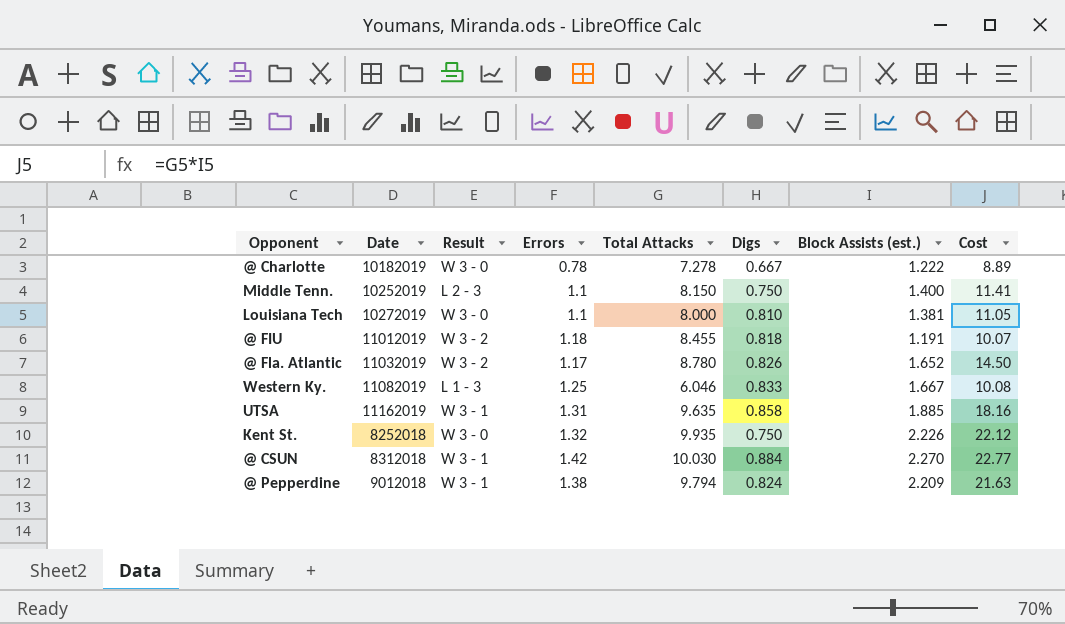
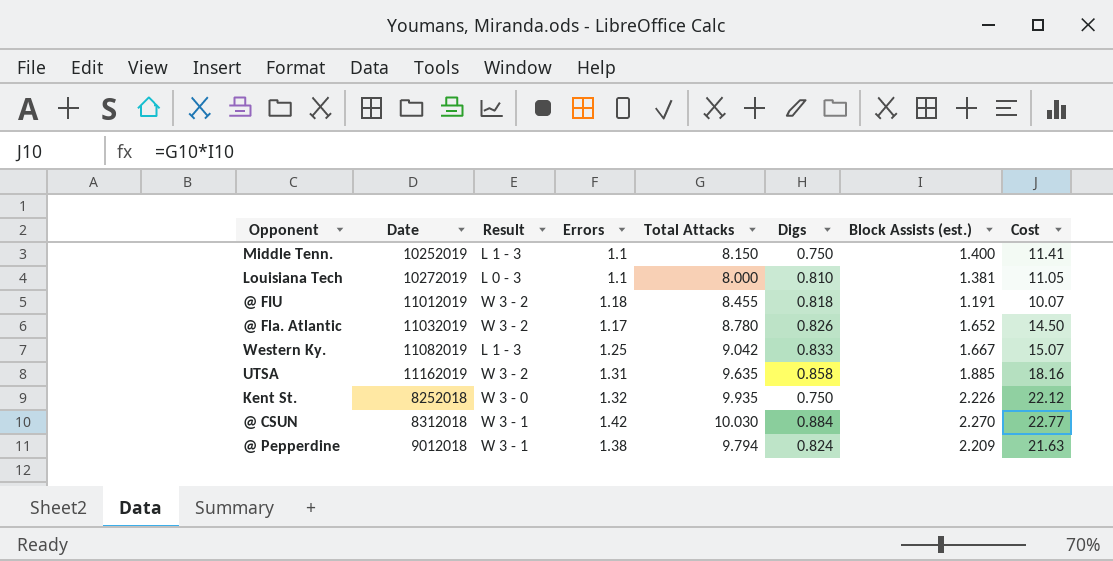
row @ Charlotte: 10182019 | W 3 - 0 | 0.78 | 7.278 | 0.667 | 1.222 | 8.89 -> none
Middle Tenn. | Result: L 2 - 3 -> L 1 - 3
Louisiana Tech | Result: W 3 - 0 -> L 0 - 3
Western Ky. | Total Attacks: 6.046 -> 9.042
Western Ky. | Cost: 10.08 -> 15.07
UTSA | Result: W 3 - 1 -> W 3 - 2

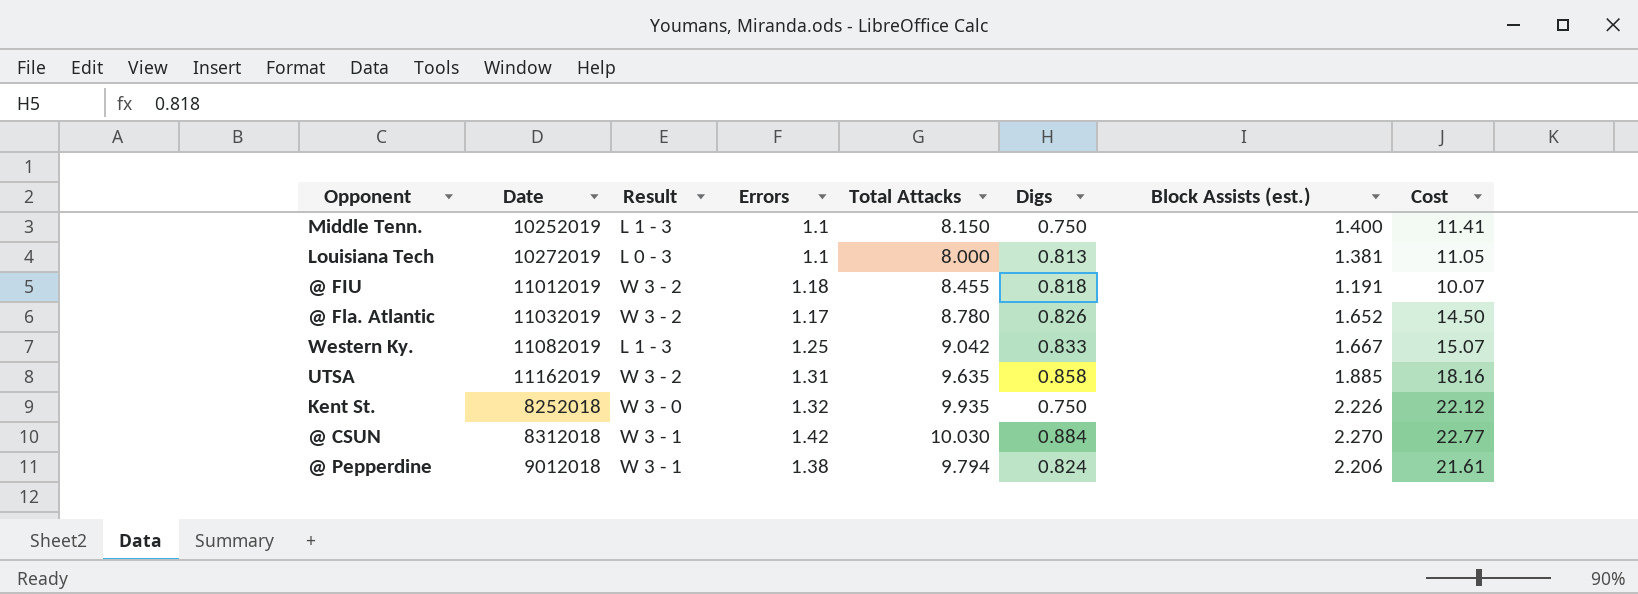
Louisiana Tech | Digs: 0.810 -> 0.813
@ Pepperdine | Block Assists (est.): 2.209 -> 2.206
@ Pepperdine | Cost: 21.63 -> 21.61

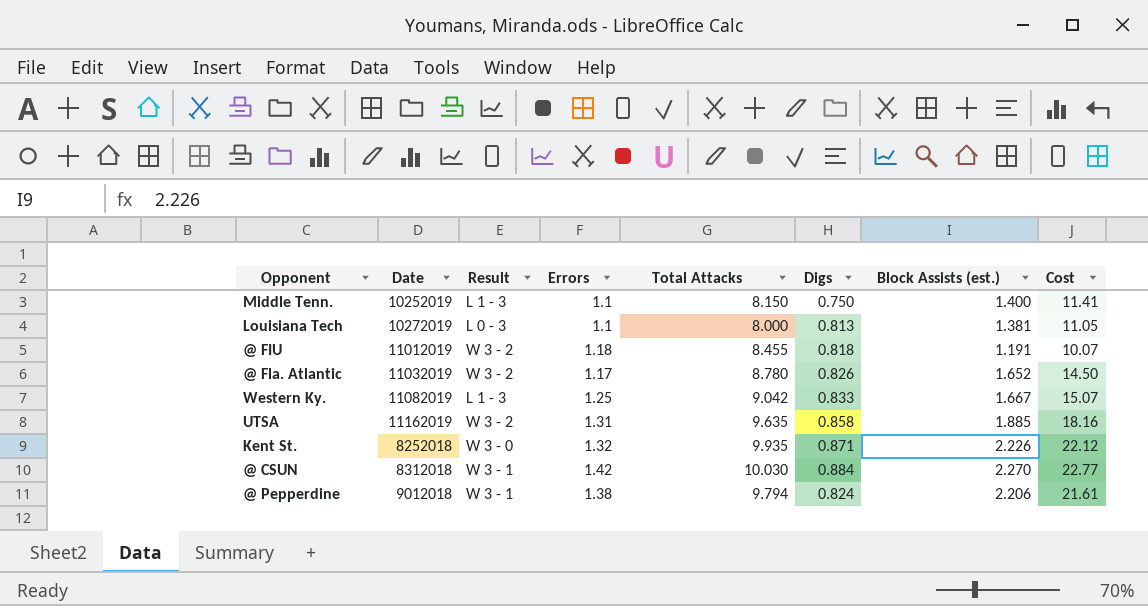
Kent St. | Digs: 0.750 -> 0.871

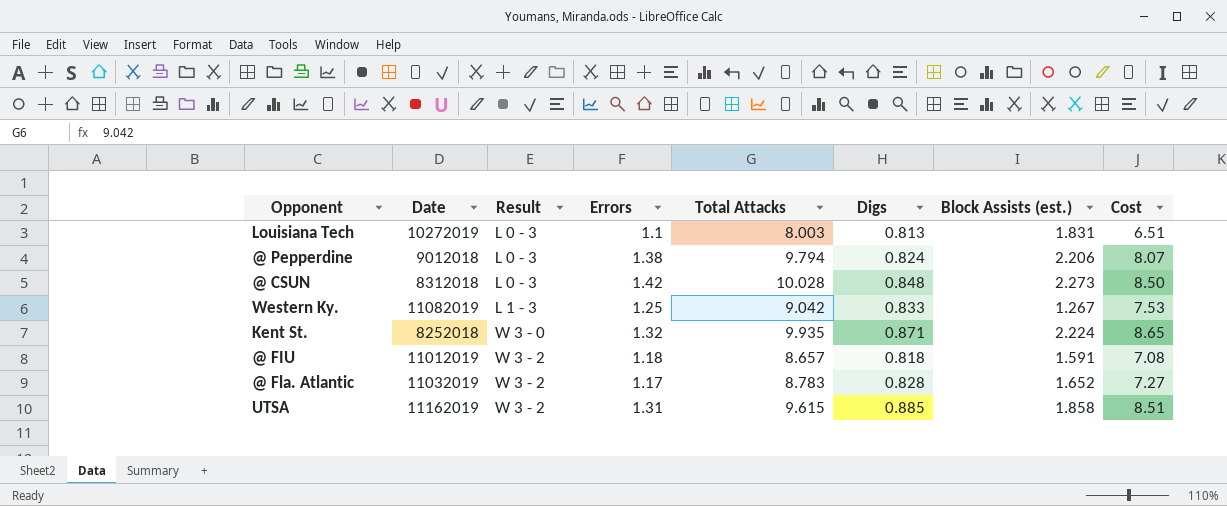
row order: none -> Result ascending
column Cost | formula: [Total Attacks] * [Block Assists (est.)] -> [Total Attacks] * [Digs]
row Middle Tenn.: 10252019 | L 1 - 3 | 1.1 | 8.150 | 0.750 | 1.400 | 11.41 -> none
Louisiana Tech | Total Attacks: 8.000 -> 8.003
Louisiana Tech | Block Assists (est.): 1.381 -> 1.831
@ Pepperdine | Result: W 3 - 1 -> L 0 - 3
@ CSUN | Result: W 3 - 1 -> L 0 - 3
@ CSUN | Total Attacks: 10.030 -> 10.028
@ CSUN | Digs: 0.884 -> 0.848
@ CSUN | Block Assists (est.): 2.270 -> 2.273
Western Ky. | Block Assists (est.): 1.667 -> 1.267
Kent St. | Block Assists (est.): 2.226 -> 2.224
@ FIU | Total Attacks: 8.455 -> 8.657
@ FIU | Block Assists (est.): 1.191 -> 1.591
@ Fla. Atlantic | Total Attacks: 8.780 -> 8.783
@ Fla. Atlantic | Digs: 0.826 -> 0.828
UTSA | Total Attacks: 9.635 -> 9.615
UTSA | Digs: 0.858 -> 0.885
UTSA | Block Assists (est.): 1.885 -> 1.858

